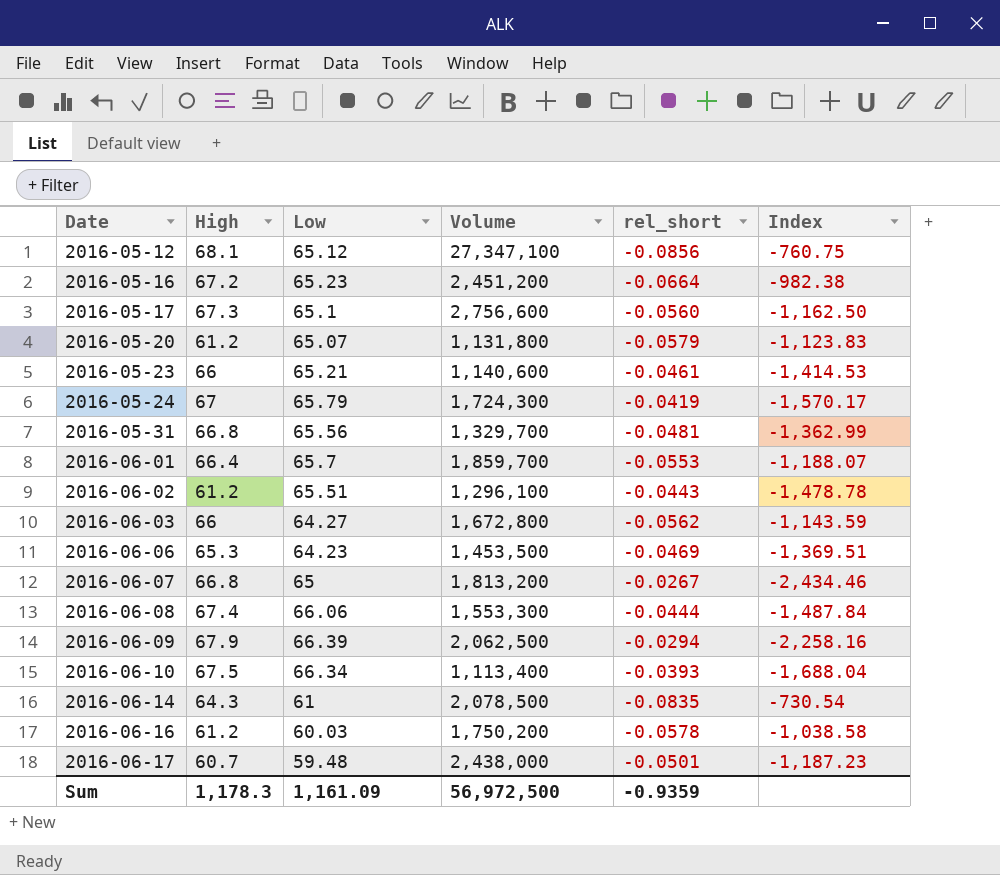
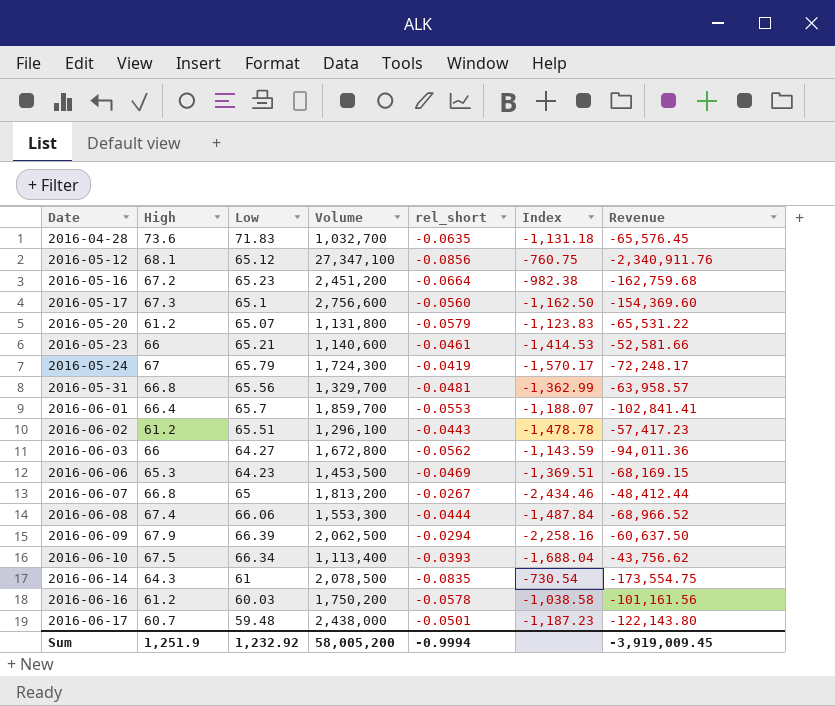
column Revenue | formula: none -> [Volume] * [rel_short]
row 2016-04-28: none -> 73.6 | 71.83 | 1,032,700 | -0.0635 | -1,131.18 | -65,576.45
Sum | High: 1,178.3 -> 1,251.9
Sum | Low: 1,161.09 -> 1,232.92
Sum | Volume: 56,972,500 -> 58,005,200
Sum | rel_short: -0.9359 -> -0.9994

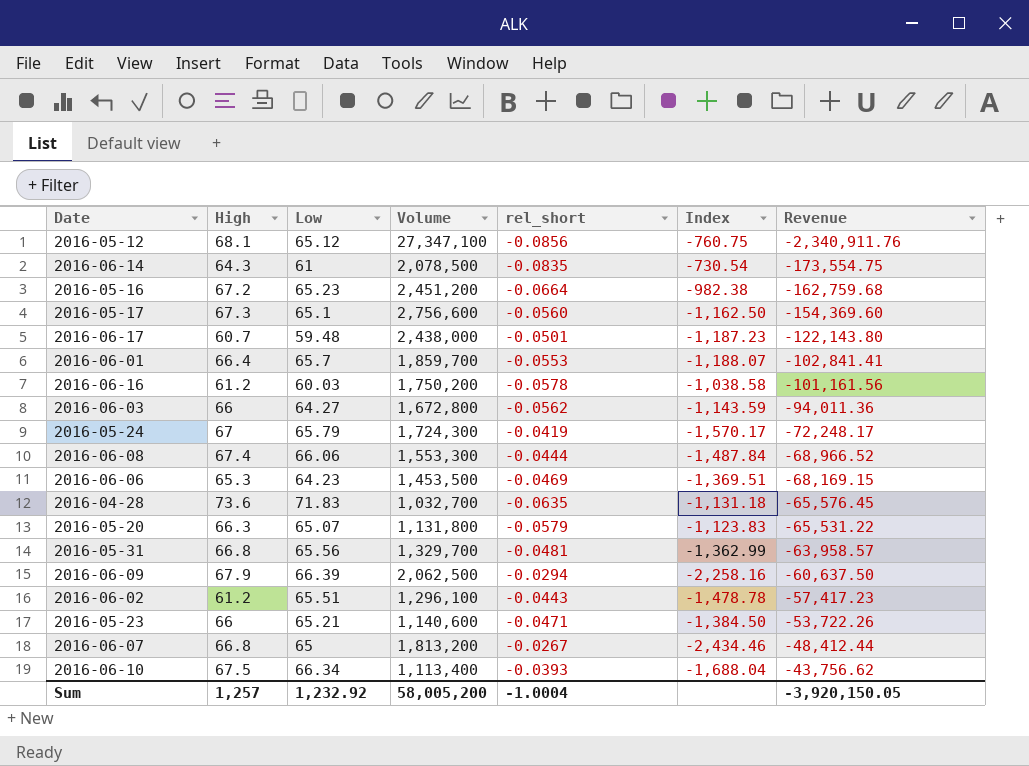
row order: Date ascending -> Revenue ascending
2016-05-20 | High: 61.2 -> 66.3
2016-05-23 | rel_short: -0.0461 -> -0.0471
2016-05-23 | Index: -1,414.53 -> -1,384.50
2016-05-23 | Revenue: -52,581.66 -> -53,722.26
Sum | High: 1,251.9 -> 1,257
Sum | rel_short: -0.9994 -> -1.0004
Sum | Revenue: -3,919,009.45 -> -3,920,150.05

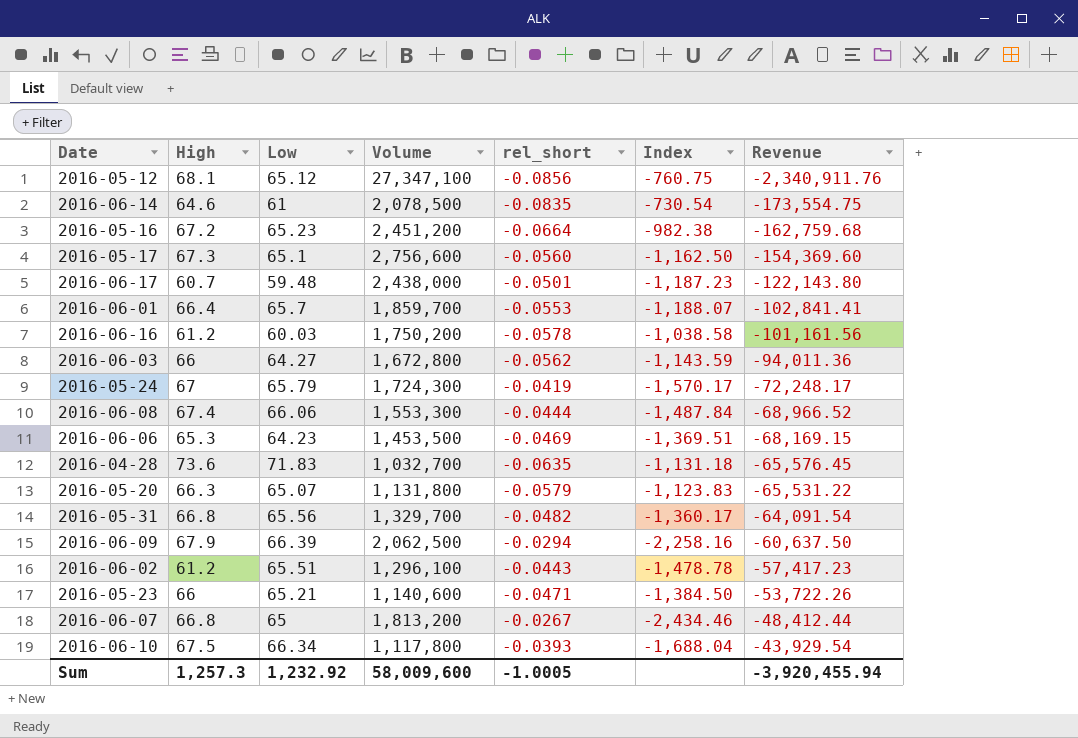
2016-06-14 | High: 64.3 -> 64.6
2016-05-31 | rel_short: -0.0481 -> -0.0482
2016-05-31 | Index: -1,362.99 -> -1,360.17
2016-05-31 | Revenue: -63,958.57 -> -64,091.54
2016-06-10 | Volume: 1,113,400 -> 1,117,800
2016-06-10 | Revenue: -43,756.62 -> -43,929.54
Sum | High: 1,257 -> 1,257.3
Sum | Volume: 58,005,200 -> 58,009,600
Sum | rel_short: -1.0004 -> -1.0005
Sum | Revenue: -3,920,150.05 -> -3,920,455.94

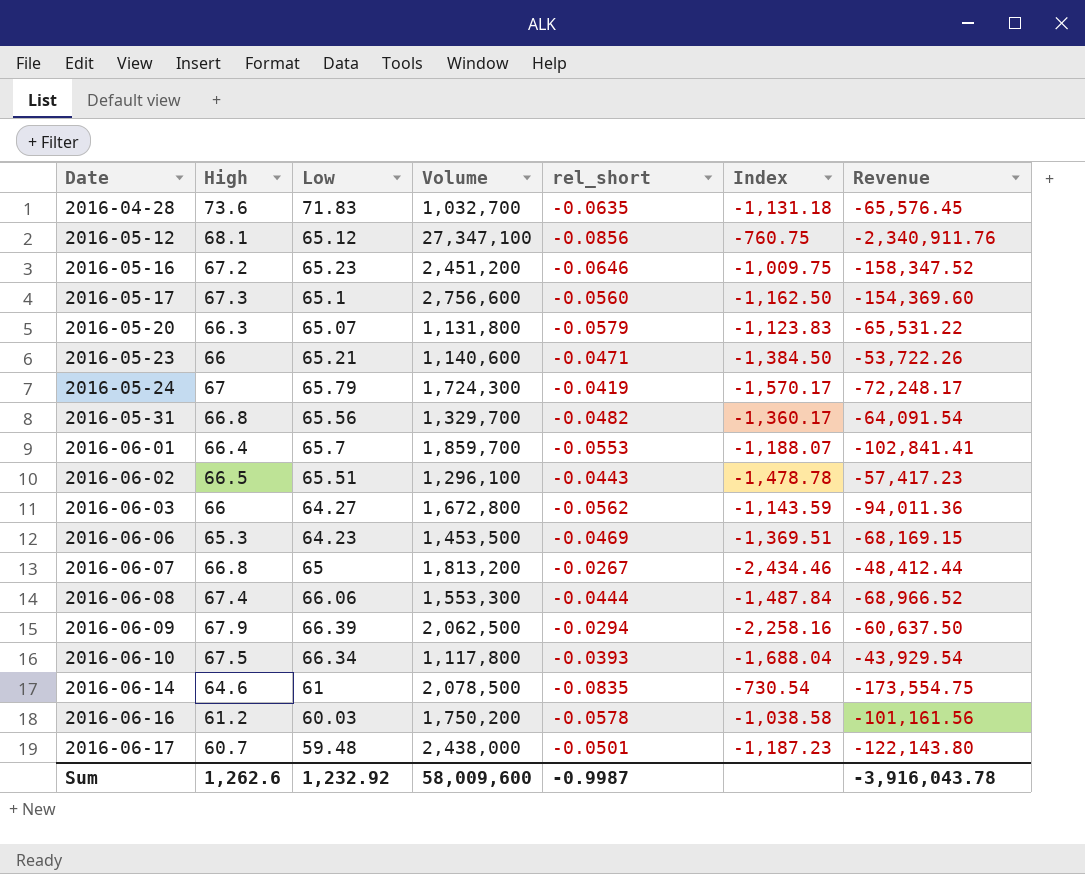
row order: Revenue ascending -> Date ascending
2016-05-16 | rel_short: -0.0664 -> -0.0646
2016-05-16 | Index: -982.38 -> -1,009.75
2016-05-16 | Revenue: -162,759.68 -> -158,347.52
2016-06-02 | High: 61.2 -> 66.5
Sum | High: 1,257.3 -> 1,262.6
Sum | rel_short: -1.0005 -> -0.9987
Sum | Revenue: -3,920,455.94 -> -3,916,043.78

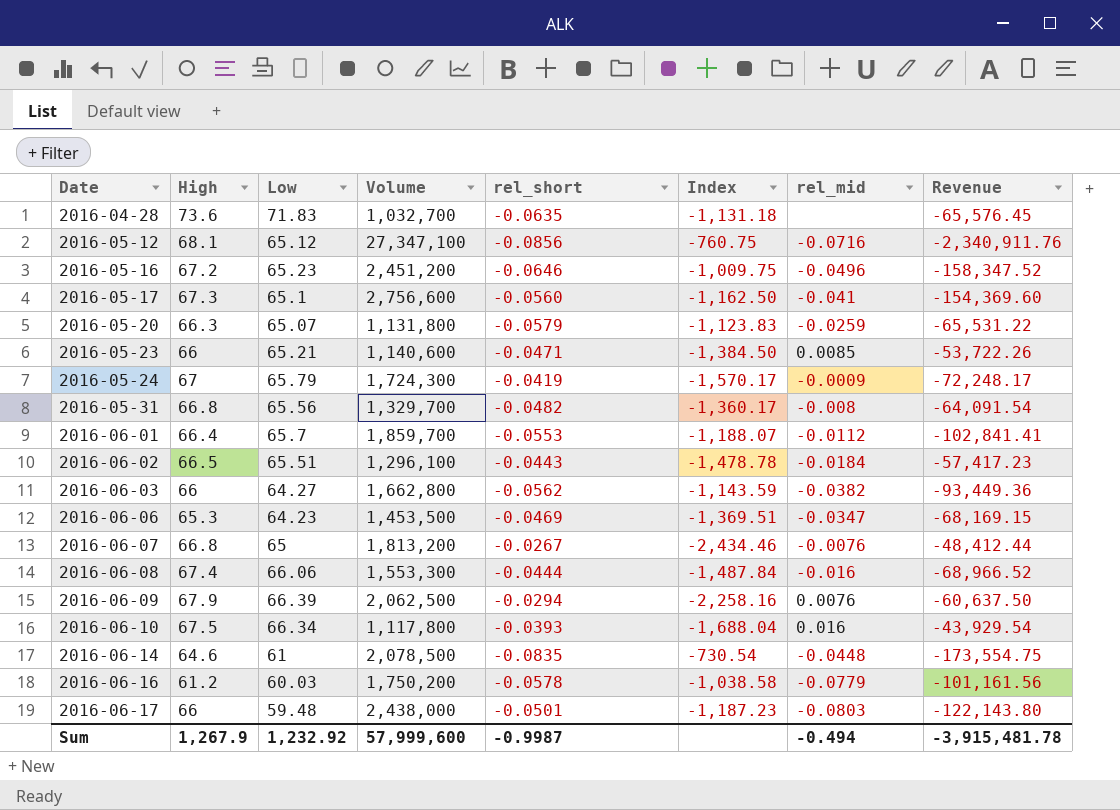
column rel_mid | position: none -> 7
2016-06-03 | Volume: 1,672,800 -> 1,662,800
2016-06-03 | Revenue: -94,011.36 -> -93,449.36
2016-06-17 | High: 60.7 -> 66
Sum | High: 1,262.6 -> 1,267.9
Sum | Volume: 58,009,600 -> 57,999,600
Sum | Revenue: -3,916,043.78 -> -3,915,481.78

